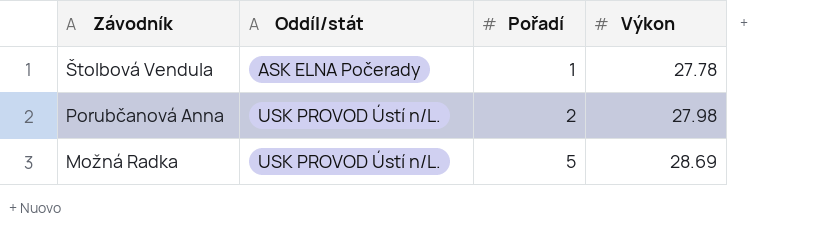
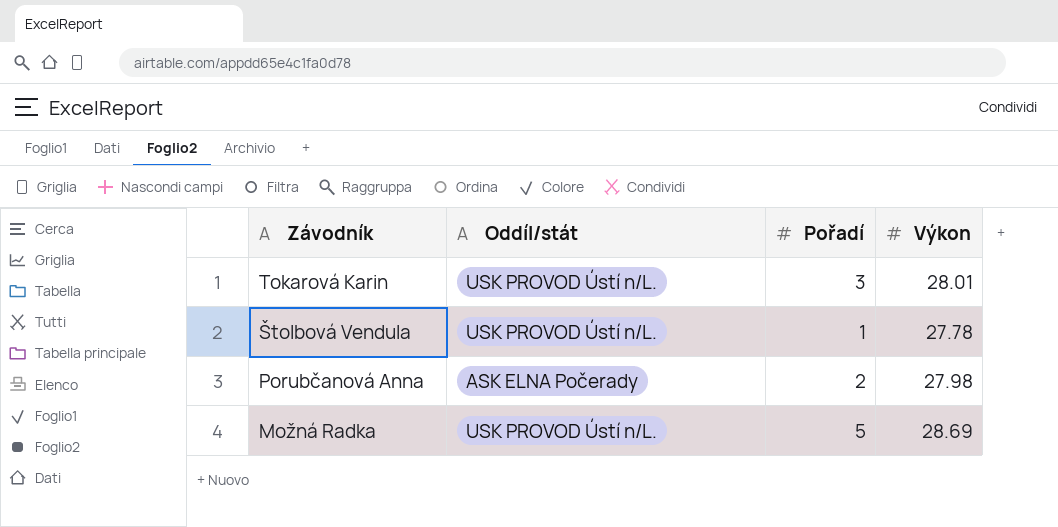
row Tokarová Karin: none -> USK PROVOD Ústí n/L. | 3 | 28.01
Štolbová Vendula | Oddíl/stát: ASK ELNA Počerady -> USK PROVOD Ústí n/L.
Porubčanová Anna | Oddíl/stát: USK PROVOD Ústí n/L. -> ASK ELNA Počerady

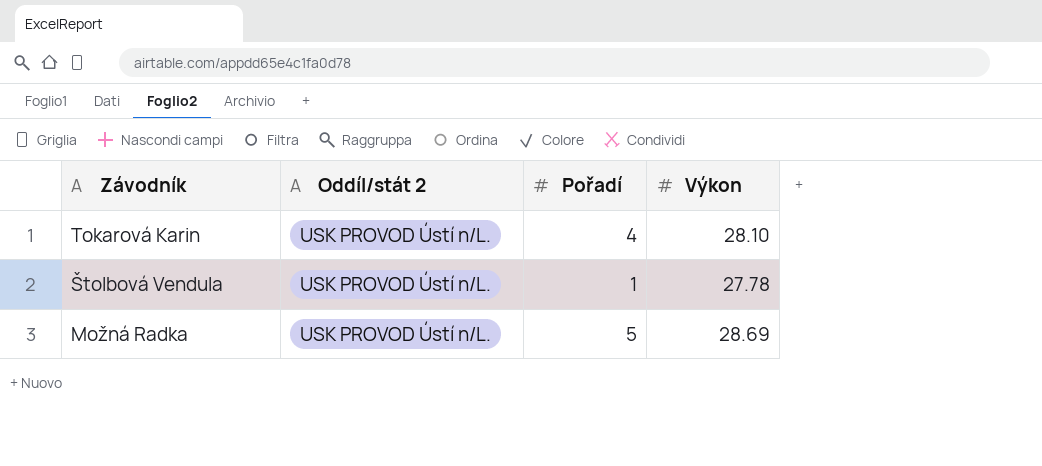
column name: Oddíl/stát -> Oddíl/stát 2
row Porubčanová Anna: ASK ELNA Počerady | 2 | 27.98 -> none
Tokarová Karin | Pořadí: 3 -> 4
Tokarová Karin | Výkon: 28.01 -> 28.10

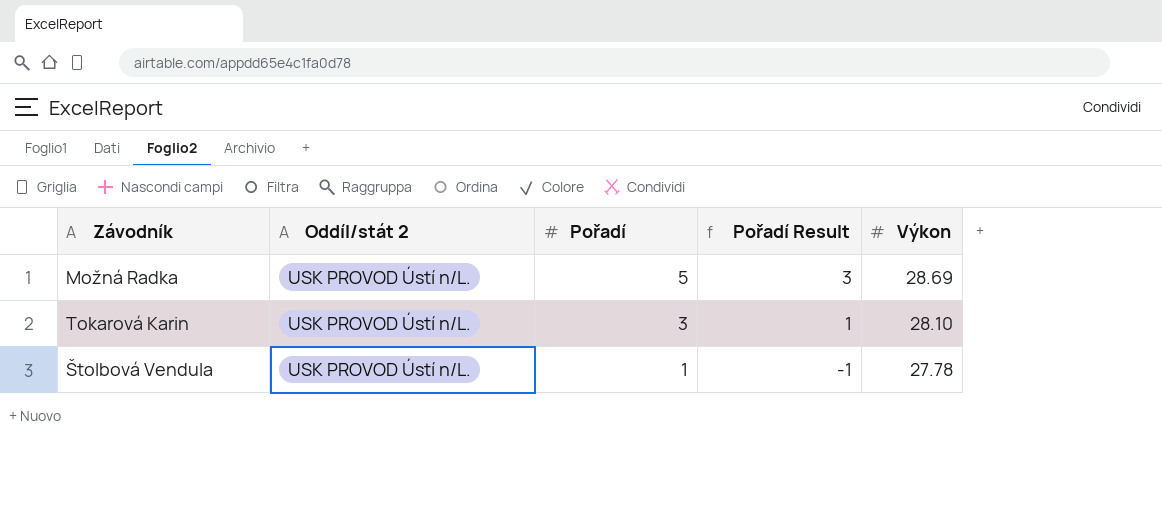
row order: Závodník descending -> Pořadí descending
column Pořadí Result | formula: none -> [Pořadí] - 2
Tokarová Karin | Pořadí: 4 -> 3

